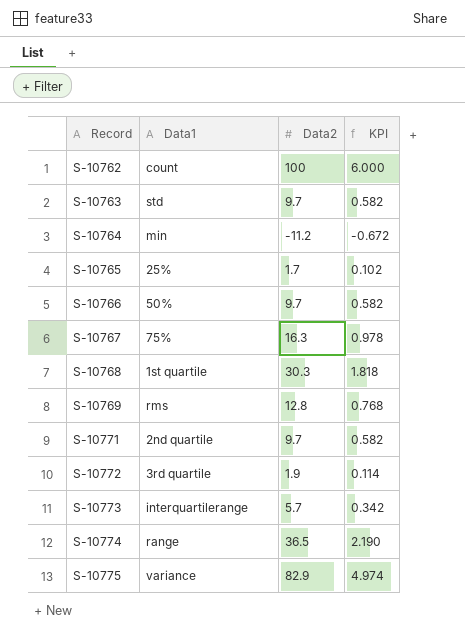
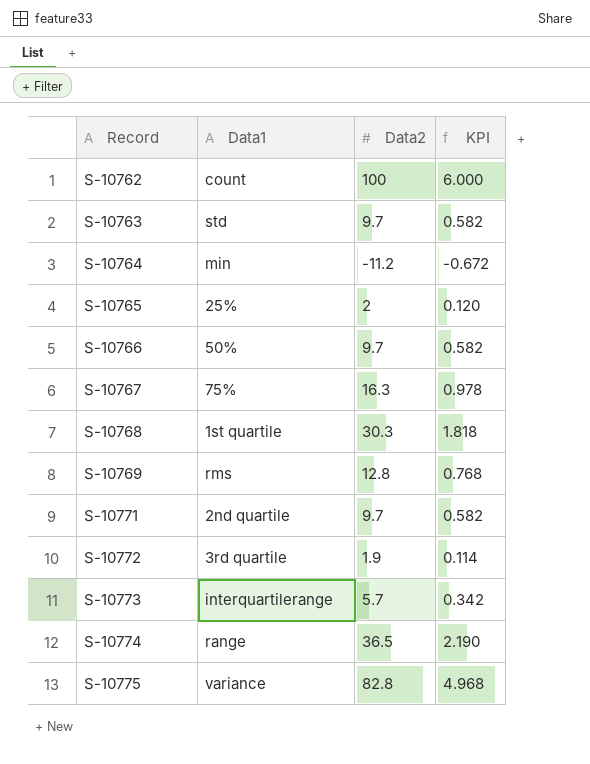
S-10765 | Data2: 1.7 -> 2
S-10765 | KPI: 0.102 -> 0.120
S-10775 | Data2: 82.9 -> 82.8
S-10775 | KPI: 4.974 -> 4.968

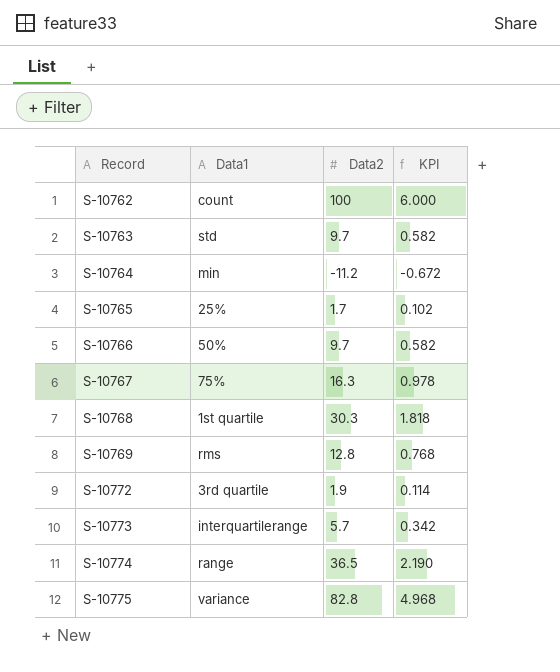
row S-10771: 2nd quartile | 9.7 | 0.582 -> none
S-10765 | Data2: 2 -> 1.7
S-10765 | KPI: 0.120 -> 0.102

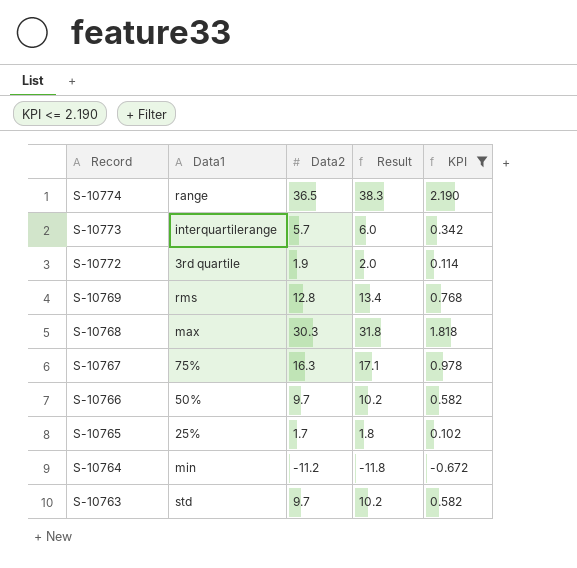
filter: none -> KPI <= 2.190
row order: Record ascending -> Record descending
column Result | formula: none -> [Data2] * 1.05
S-10768 | Data1: 1st quartile -> max

